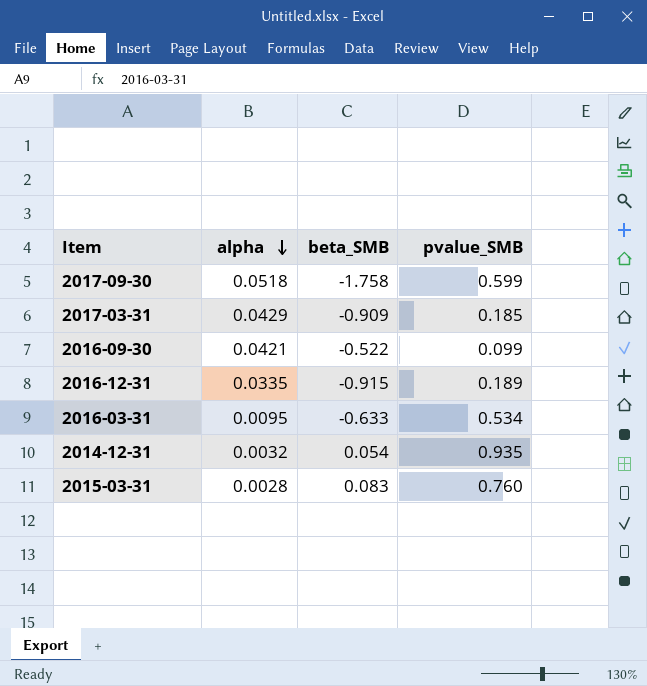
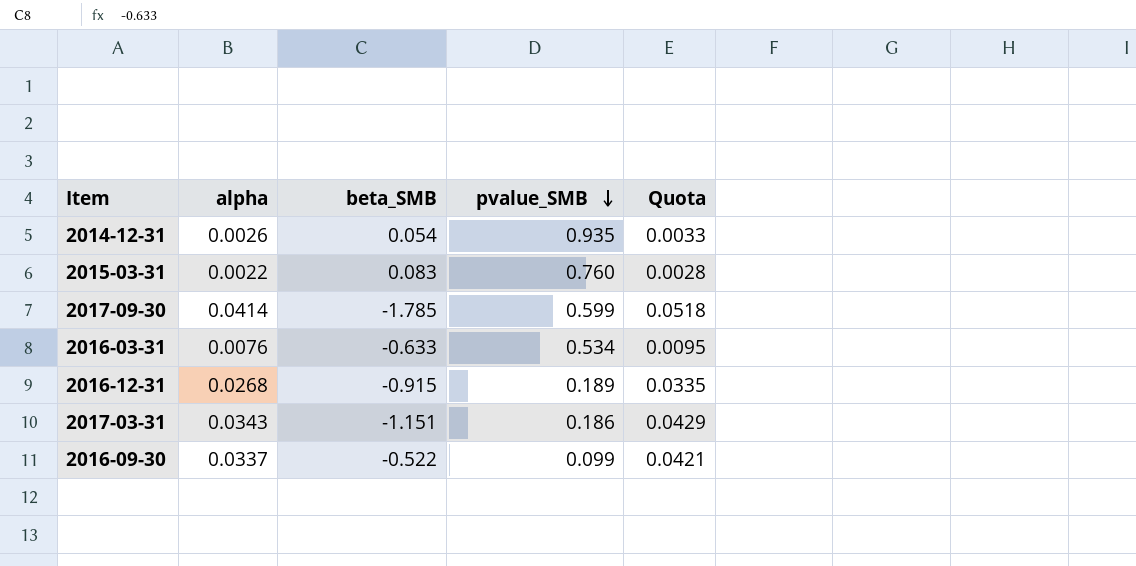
row order: alpha descending -> pvalue_SMB descending
column Quota | formula: none -> [alpha] * 1.25
2014-12-31 | alpha: 0.0032 -> 0.0026
2015-03-31 | alpha: 0.0028 -> 0.0022
2017-09-30 | alpha: 0.0518 -> 0.0414
2017-09-30 | beta_SMB: -1.758 -> -1.785
2016-03-31 | alpha: 0.0095 -> 0.0076
2016-12-31 | alpha: 0.0335 -> 0.0268
2017-03-31 | alpha: 0.0429 -> 0.0343
2017-03-31 | beta_SMB: -0.909 -> -1.151
2017-03-31 | pvalue_SMB: 0.185 -> 0.186
2016-09-30 | alpha: 0.0421 -> 0.0337

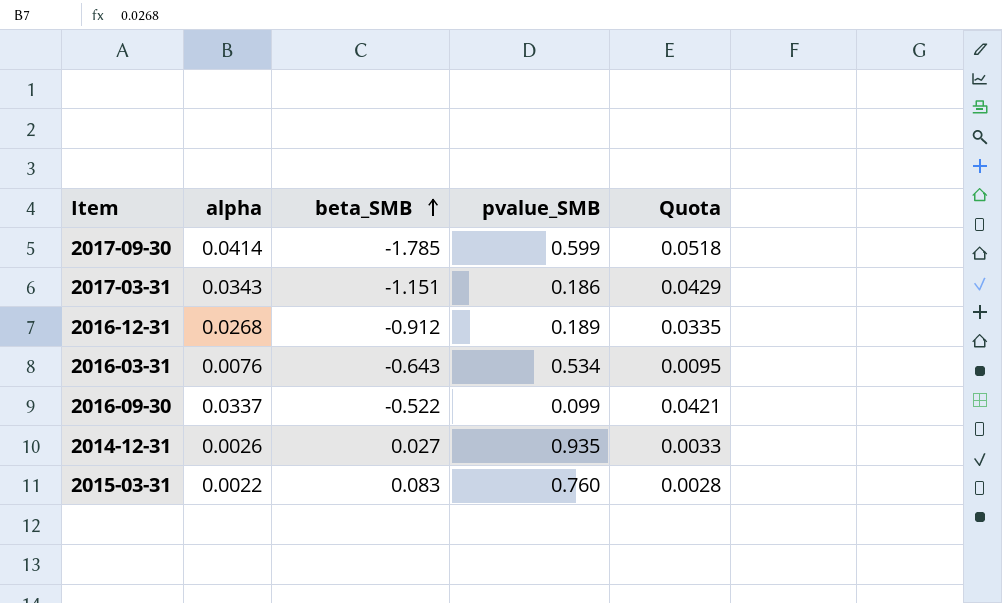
row order: pvalue_SMB descending -> beta_SMB ascending
2016-12-31 | beta_SMB: -0.915 -> -0.912
2016-03-31 | beta_SMB: -0.633 -> -0.643
2014-12-31 | beta_SMB: 0.054 -> 0.027

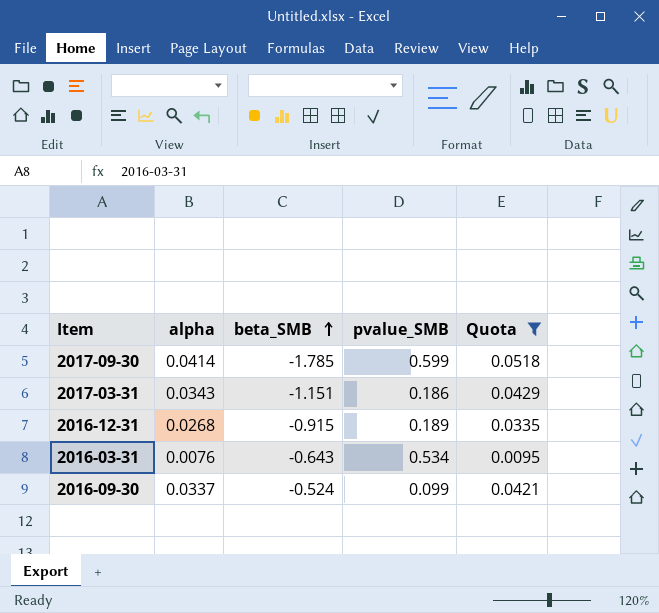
filter: none -> Quota >= 0.0095
2016-12-31 | beta_SMB: -0.912 -> -0.915
2016-09-30 | beta_SMB: -0.522 -> -0.524

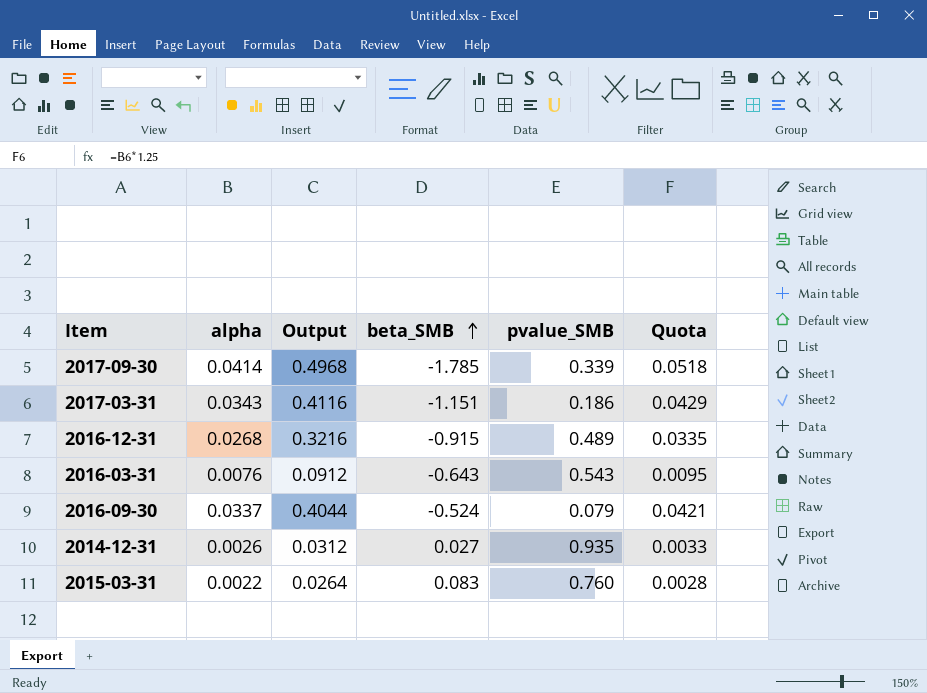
filter: Quota >= 0.0095 -> none
column Output | formula: none -> [alpha] * 12
2017-09-30 | pvalue_SMB: 0.599 -> 0.339
2016-12-31 | pvalue_SMB: 0.189 -> 0.489
2016-03-31 | pvalue_SMB: 0.534 -> 0.543
2016-09-30 | pvalue_SMB: 0.099 -> 0.079

